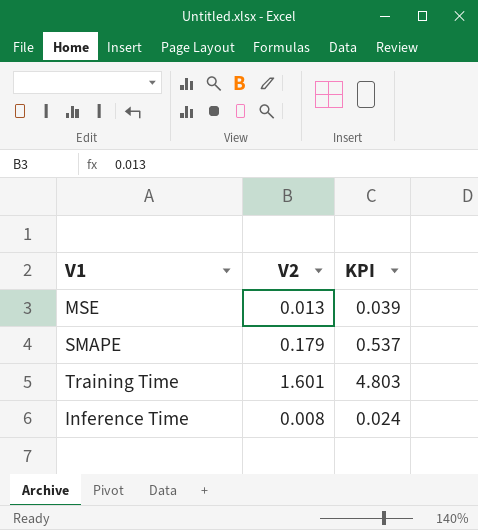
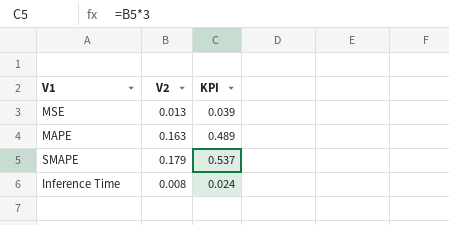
row Training Time: 1.601 | 4.803 -> none
row MAPE: none -> 0.163 | 0.489

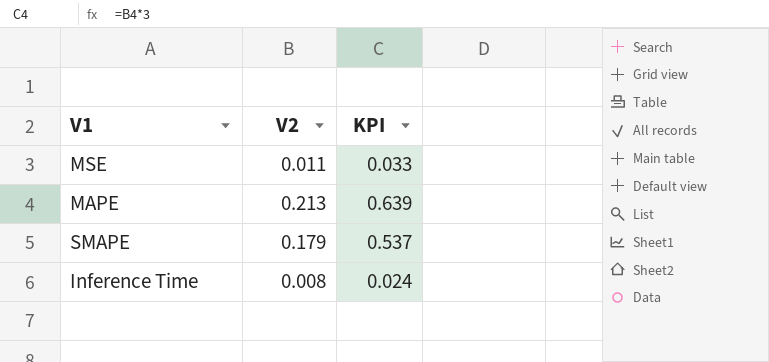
MSE | V2: 0.013 -> 0.011
MSE | KPI: 0.039 -> 0.033
MAPE | V2: 0.163 -> 0.213
MAPE | KPI: 0.489 -> 0.639

